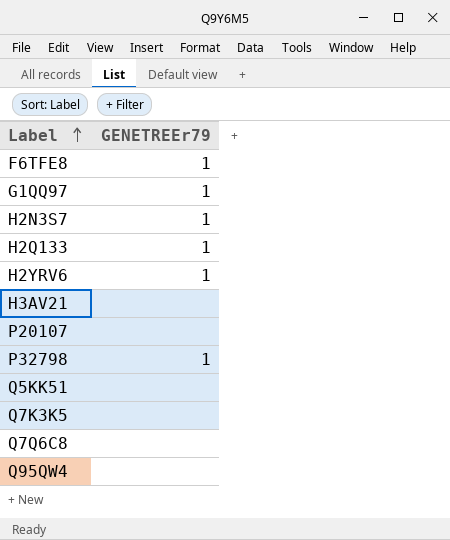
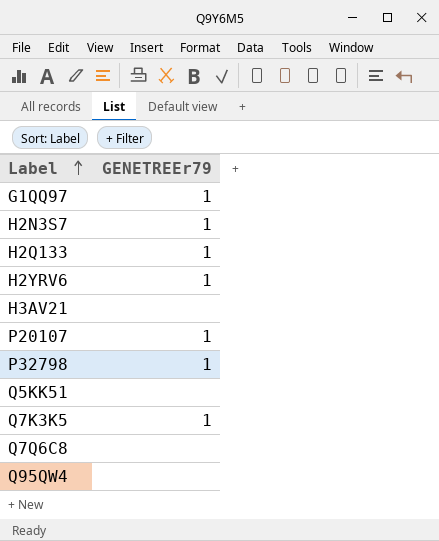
row F6TFE8: 1 -> none
P20107 | GENETREEr79: none -> 1
Q7K3K5 | GENETREEr79: none -> 1

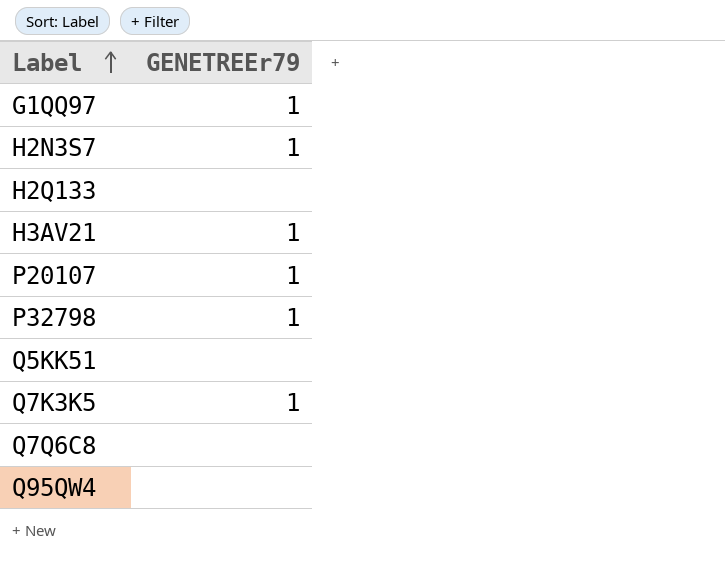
row H2YRV6: 1 -> none
H2Q133 | GENETREEr79: 1 -> none
H3AV21 | GENETREEr79: none -> 1

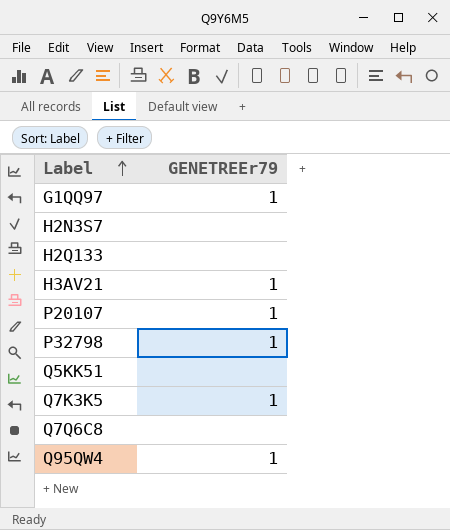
H2N3S7 | GENETREEr79: 1 -> none
Q95QW4 | GENETREEr79: none -> 1

